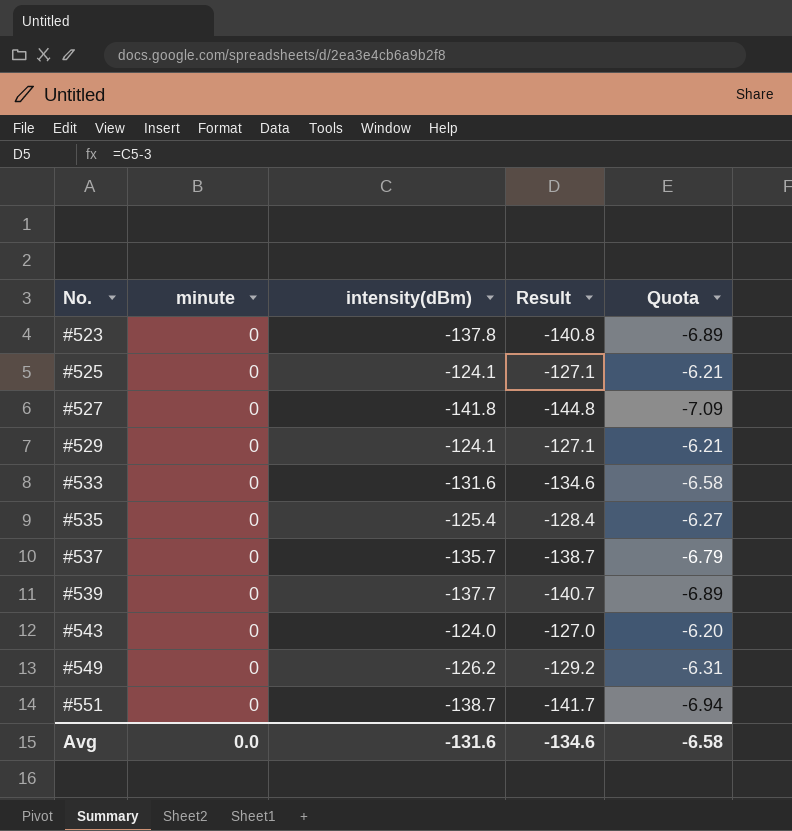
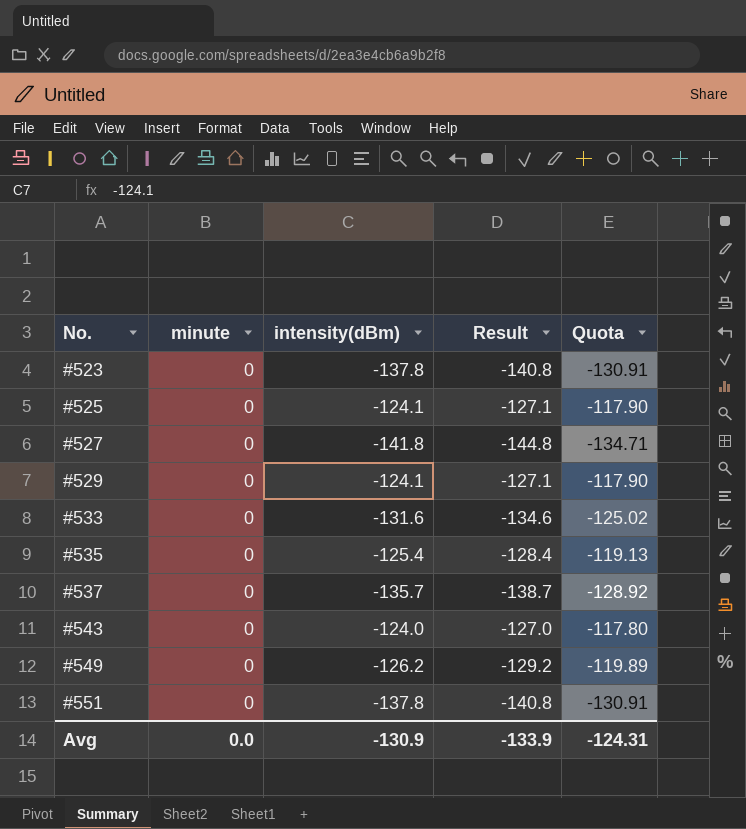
column Quota | formula: [intensity(dBm)] * 0.05 -> [intensity(dBm)] * 0.95
row #539: 0 | -137.7 | -140.7 | -6.89 -> none
#551 | intensity(dBm): -138.7 -> -137.8
#551 | Result: -141.7 -> -140.8
Avg | intensity(dBm): -131.6 -> -130.9
Avg | Result: -134.6 -> -133.9
Avg | Quota: -6.58 -> -124.31

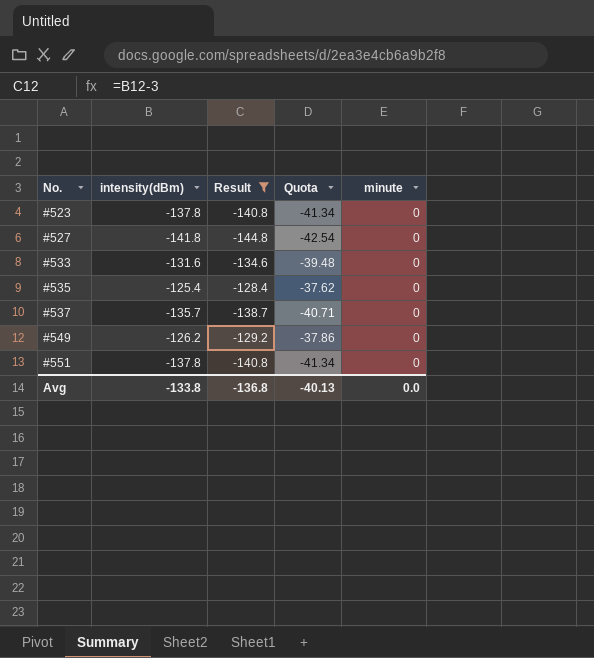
filter: none -> Result <= -128.4
column Quota | formula: [intensity(dBm)] * 0.95 -> [intensity(dBm)] * 0.3
column minute | position: 2 -> 5
Avg | intensity(dBm): -130.9 -> -133.8
Avg | Result: -133.9 -> -136.8
Avg | Quota: -124.31 -> -40.13

